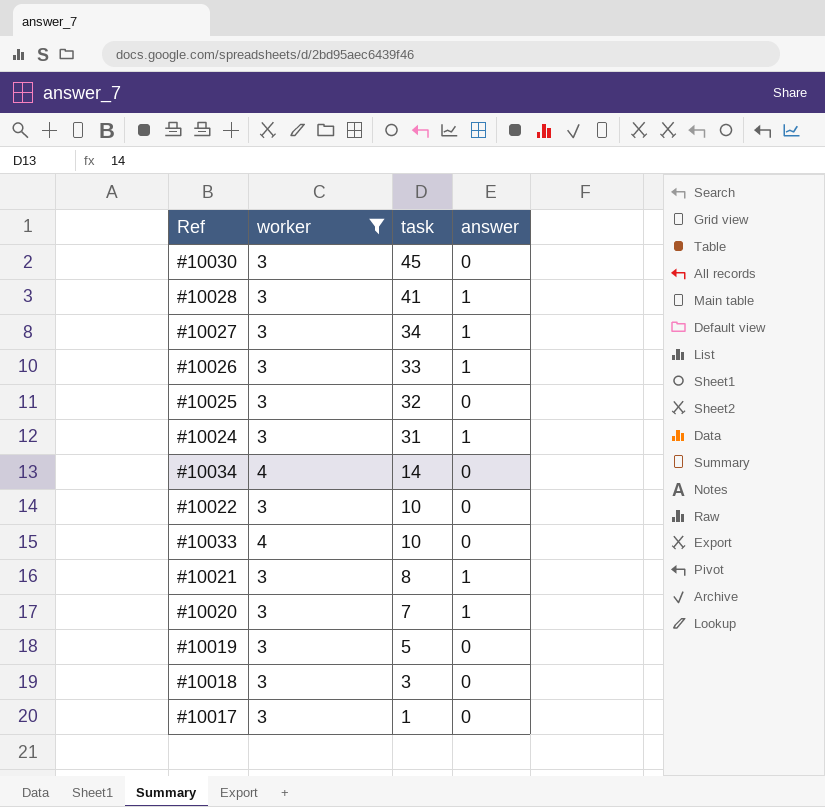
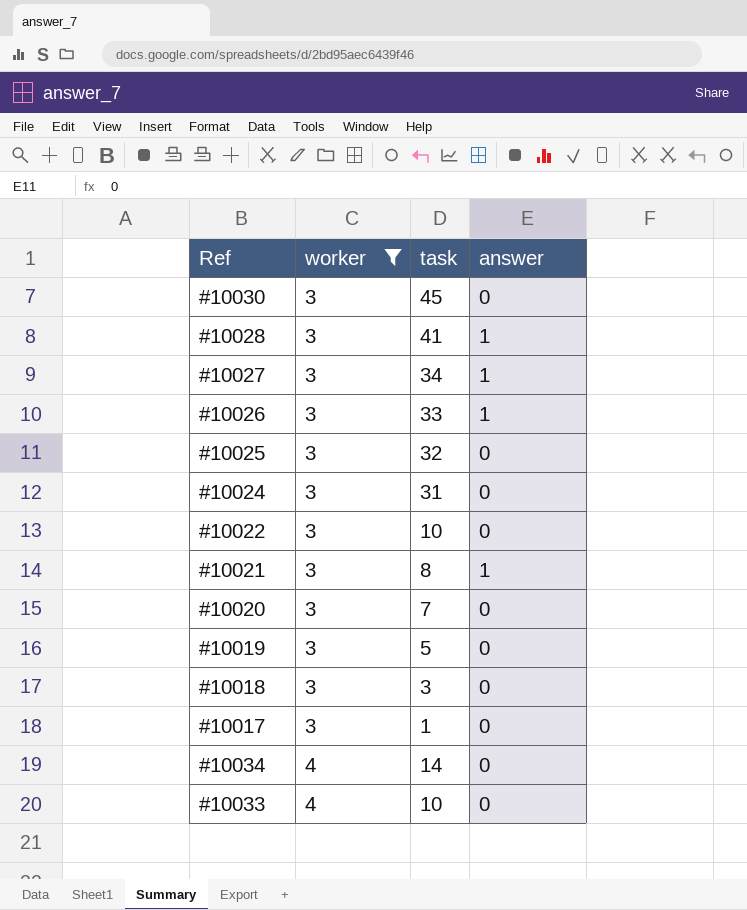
row order: task descending -> worker ascending
#10024 | answer: 1 -> 0
#10020 | answer: 1 -> 0

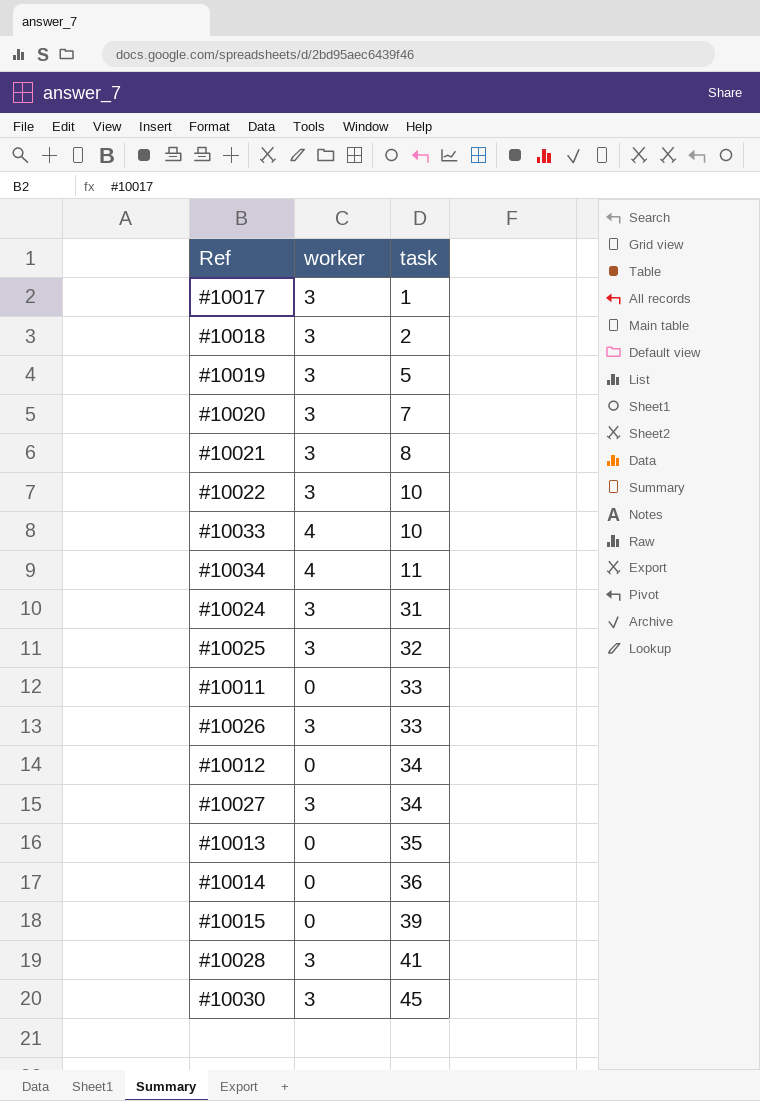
filter: worker != 0 -> none
row order: worker ascending -> task ascending
column answer | position: 4 -> none
#10018 | task: 3 -> 2
#10034 | task: 14 -> 11

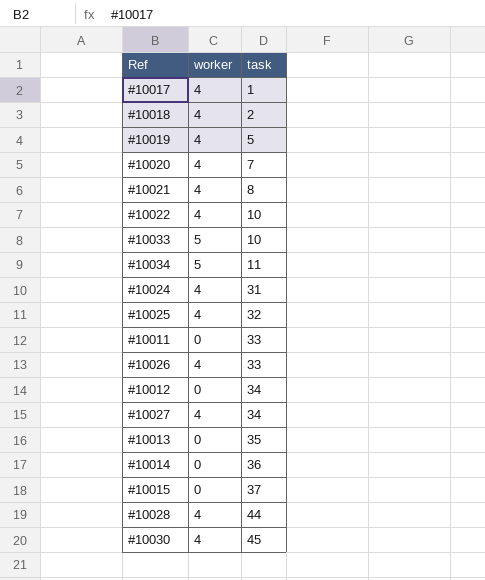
#10017 | worker: 3 -> 4
#10018 | worker: 3 -> 4
#10019 | worker: 3 -> 4
#10020 | worker: 3 -> 4
#10021 | worker: 3 -> 4
#10022 | worker: 3 -> 4
#10033 | worker: 4 -> 5
#10034 | worker: 4 -> 5
#10024 | worker: 3 -> 4
#10025 | worker: 3 -> 4
#10026 | worker: 3 -> 4
#10027 | worker: 3 -> 4
#10015 | task: 39 -> 37
#10028 | worker: 3 -> 4
#10028 | task: 41 -> 44
#10030 | worker: 3 -> 4

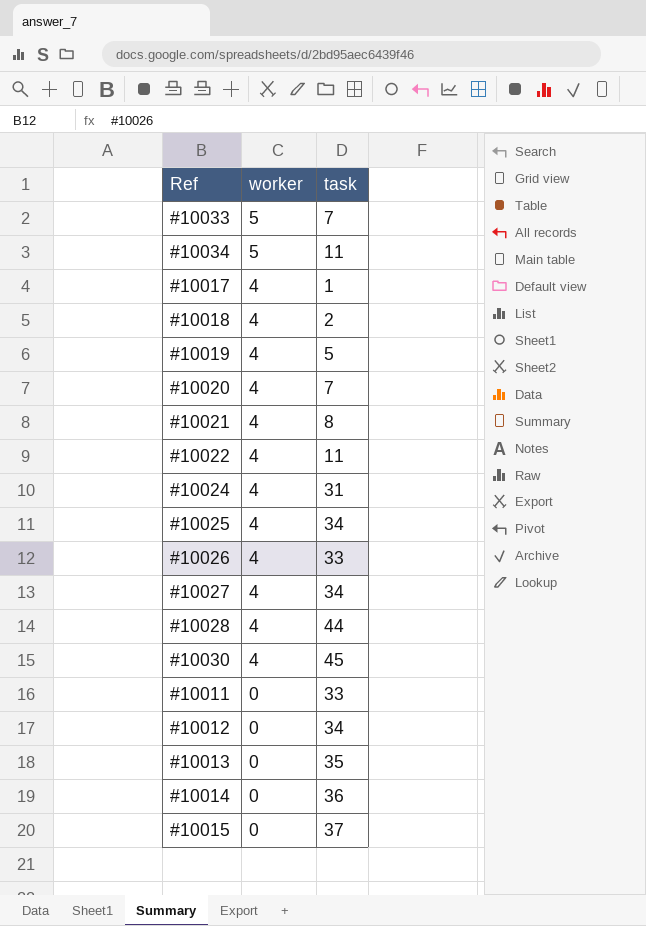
row order: task ascending -> worker descending
#10033 | task: 10 -> 7
#10022 | task: 10 -> 11
#10025 | task: 32 -> 34

